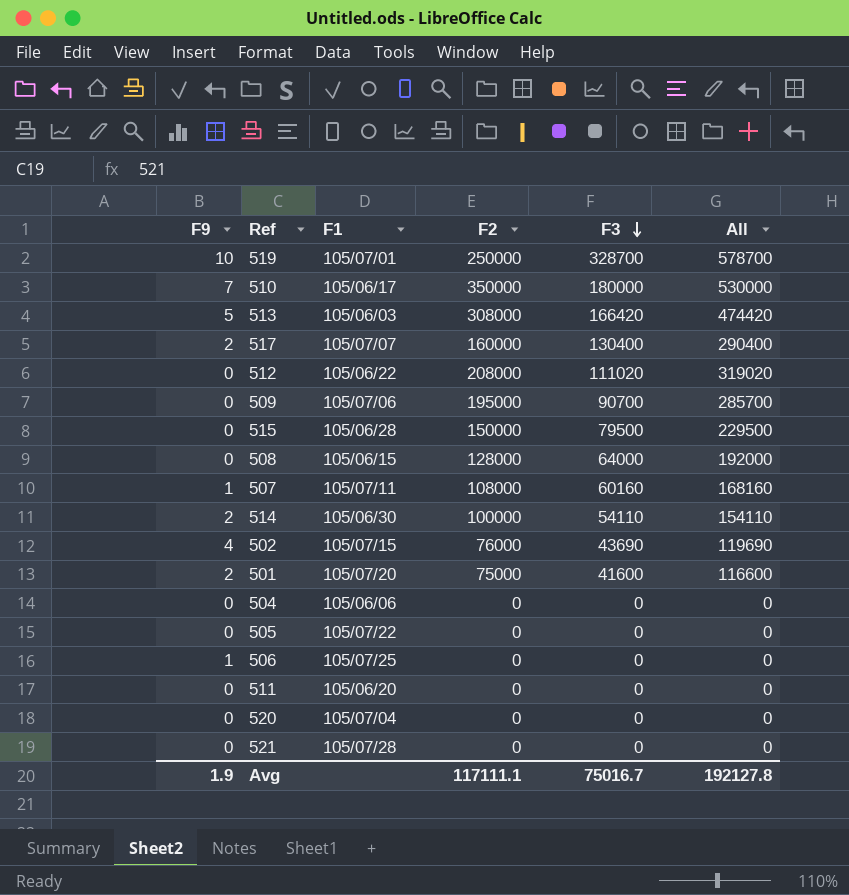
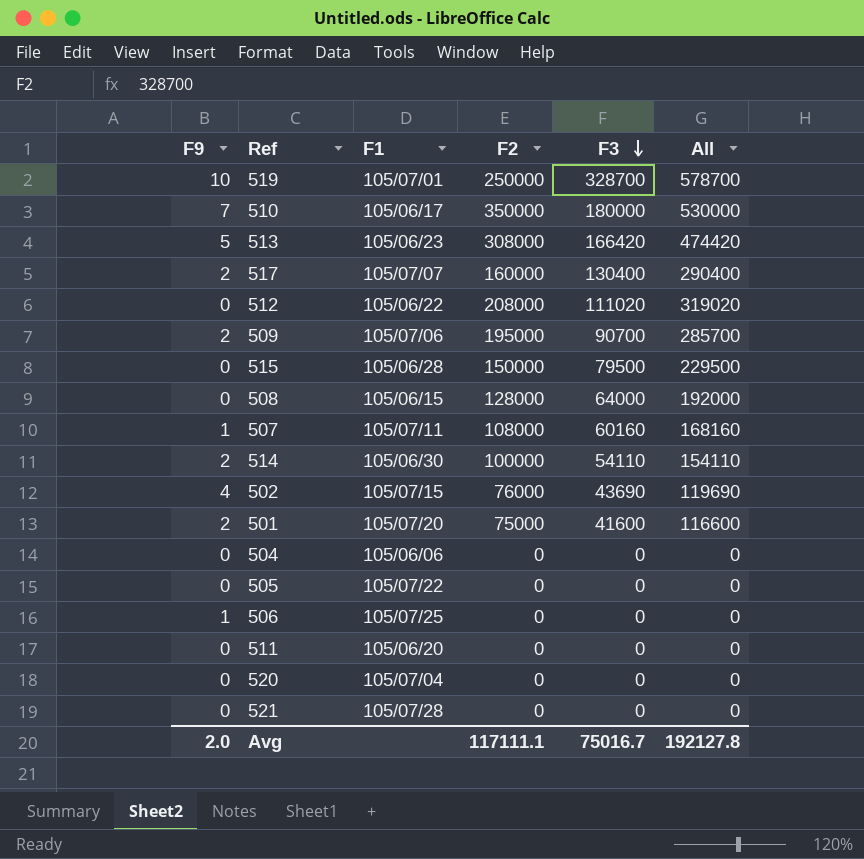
513 | F1: 105/06/03 -> 105/06/23
509 | F9: 0 -> 2
Avg | F9: 1.9 -> 2.0

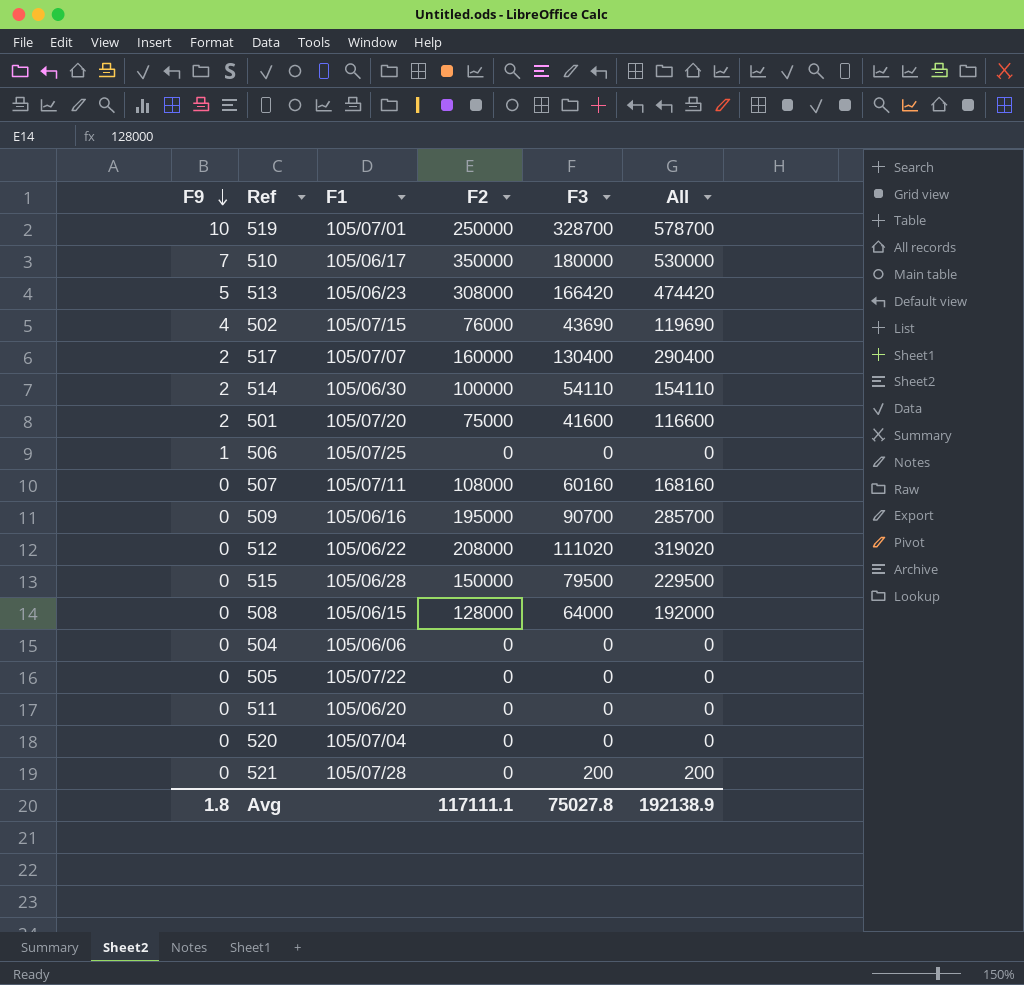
row order: F3 descending -> F9 descending
507 | F9: 1 -> 0
509 | F9: 2 -> 0
509 | F1: 105/07/06 -> 105/06/16
521 | F3: 0 -> 200
521 | All: 0 -> 200
Avg | F9: 2.0 -> 1.8
Avg | F3: 75016.7 -> 75027.8
Avg | All: 192127.8 -> 192138.9

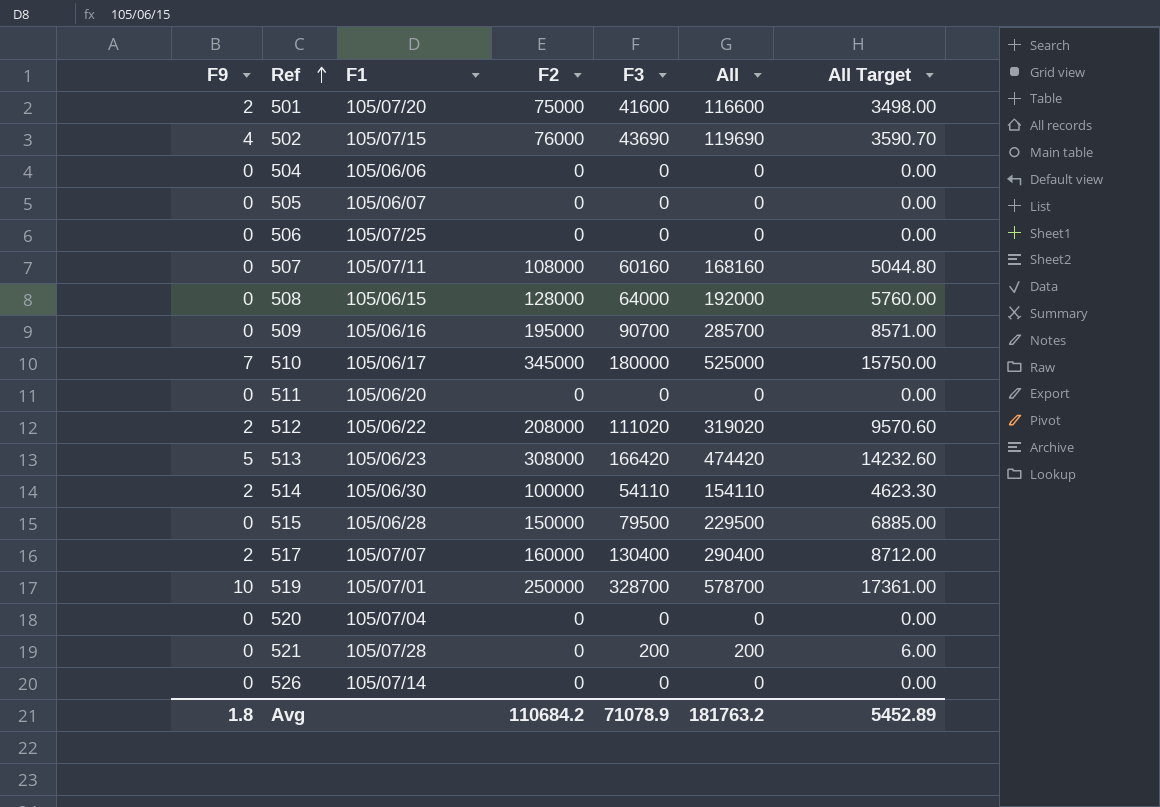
row order: F9 descending -> Ref ascending
column All Target | formula: none -> [All] * 0.03
505 | F1: 105/07/22 -> 105/06/07
506 | F9: 1 -> 0
510 | F2: 350000 -> 345000
510 | All: 530000 -> 525000
512 | F9: 0 -> 2
row 526: none -> 0 | 105/07/14 | 0 | 0 | 0 | 0.00
Avg | F2: 117111.1 -> 110684.2
Avg | F3: 75027.8 -> 71078.9
Avg | All: 192138.9 -> 181763.2

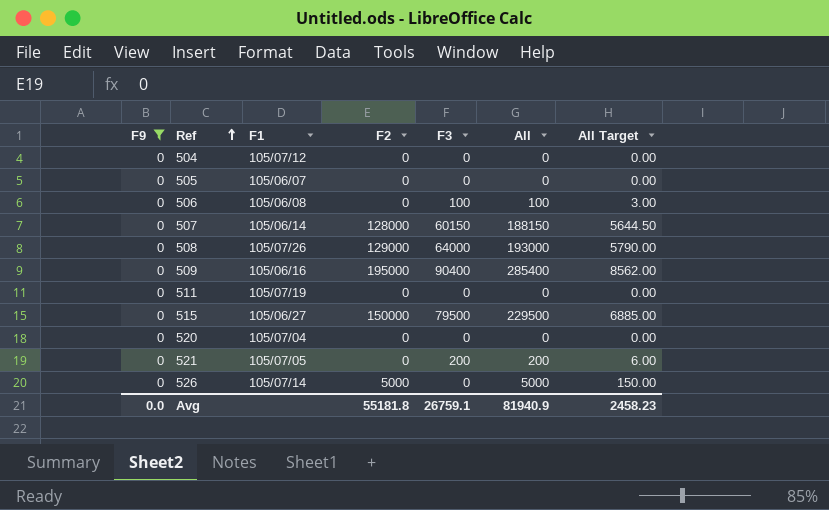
filter: none -> F9 = 0
504 | F1: 105/06/06 -> 105/07/12
506 | F1: 105/07/25 -> 105/06/08
506 | F3: 0 -> 100
506 | All: 0 -> 100
506 | All Target: 0.00 -> 3.00
507 | F1: 105/07/11 -> 105/06/14
507 | F2: 108000 -> 128000
507 | F3: 60160 -> 60150
507 | All: 168160 -> 188150
507 | All Target: 5044.80 -> 5644.50
508 | F1: 105/06/15 -> 105/07/26
508 | F2: 128000 -> 129000
508 | All: 192000 -> 193000
508 | All Target: 5760.00 -> 5790.00
509 | F3: 90700 -> 90400
509 | All: 285700 -> 285400
509 | All Target: 8571.00 -> 8562.00
511 | F1: 105/06/20 -> 105/07/19
515 | F1: 105/06/28 -> 105/06/27
521 | F1: 105/07/28 -> 105/07/05
526 | F2: 0 -> 5000
526 | All: 0 -> 5000
526 | All Target: 0.00 -> 150.00
Avg | F9: 1.8 -> 0.0
Avg | F2: 110684.2 -> 55181.8
Avg | F3: 71078.9 -> 26759.1
Avg | All: 181763.2 -> 81940.9
Avg | All Target: 5452.89 -> 2458.23

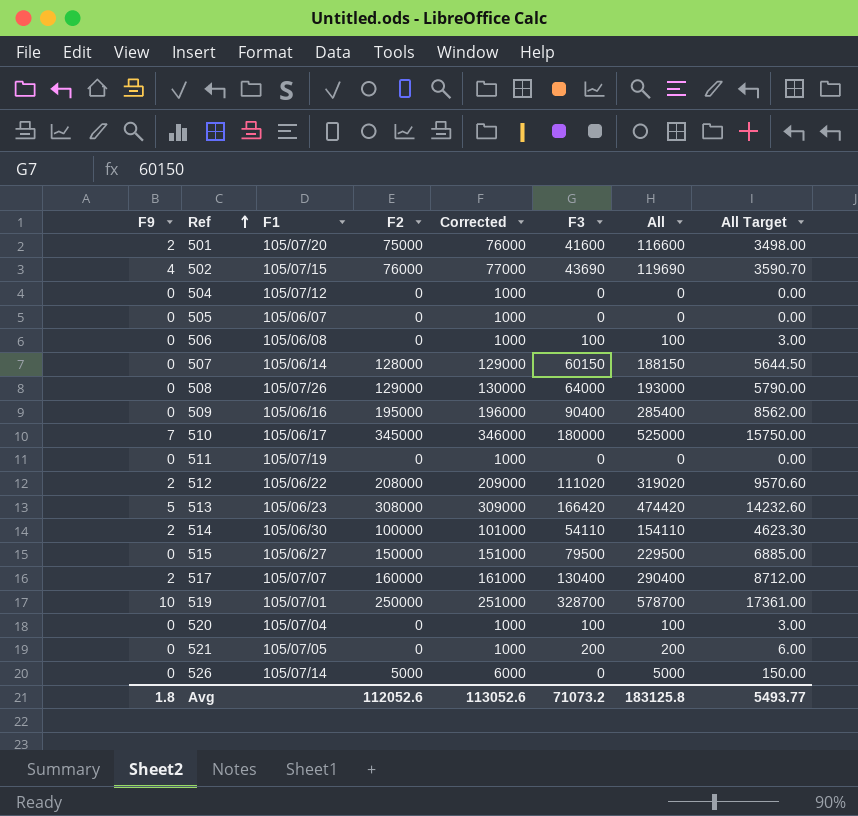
filter: F9 = 0 -> none
column Corrected | formula: none -> [F2] + 1000
520 | F3: 0 -> 100
520 | All: 0 -> 100
520 | All Target: 0.00 -> 3.00
Avg | F9: 0.0 -> 1.8
Avg | F2: 55181.8 -> 112052.6
Avg | F3: 26759.1 -> 71073.2
Avg | All: 81940.9 -> 183125.8
Avg | All Target: 2458.23 -> 5493.77

